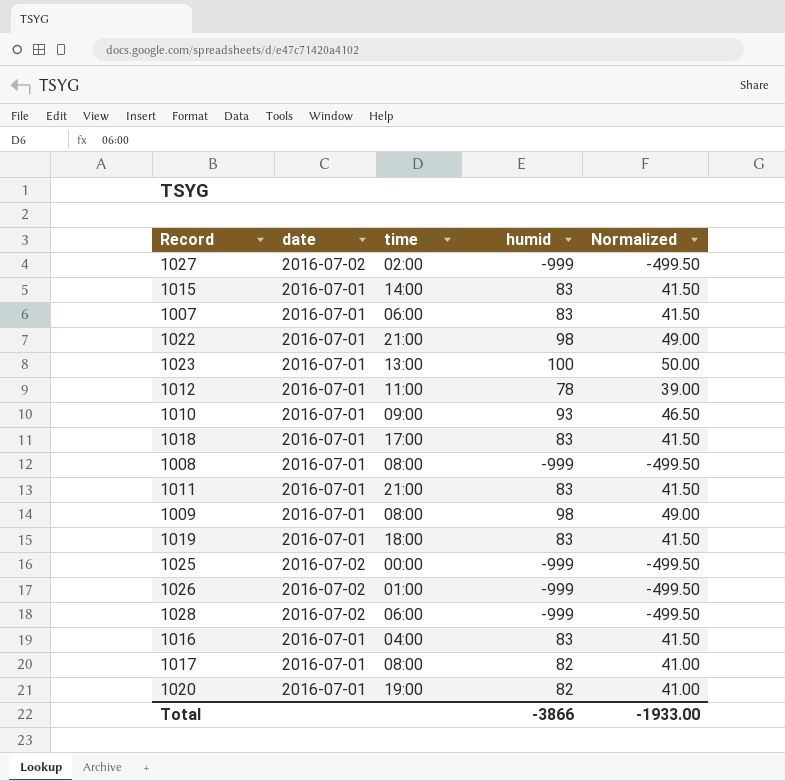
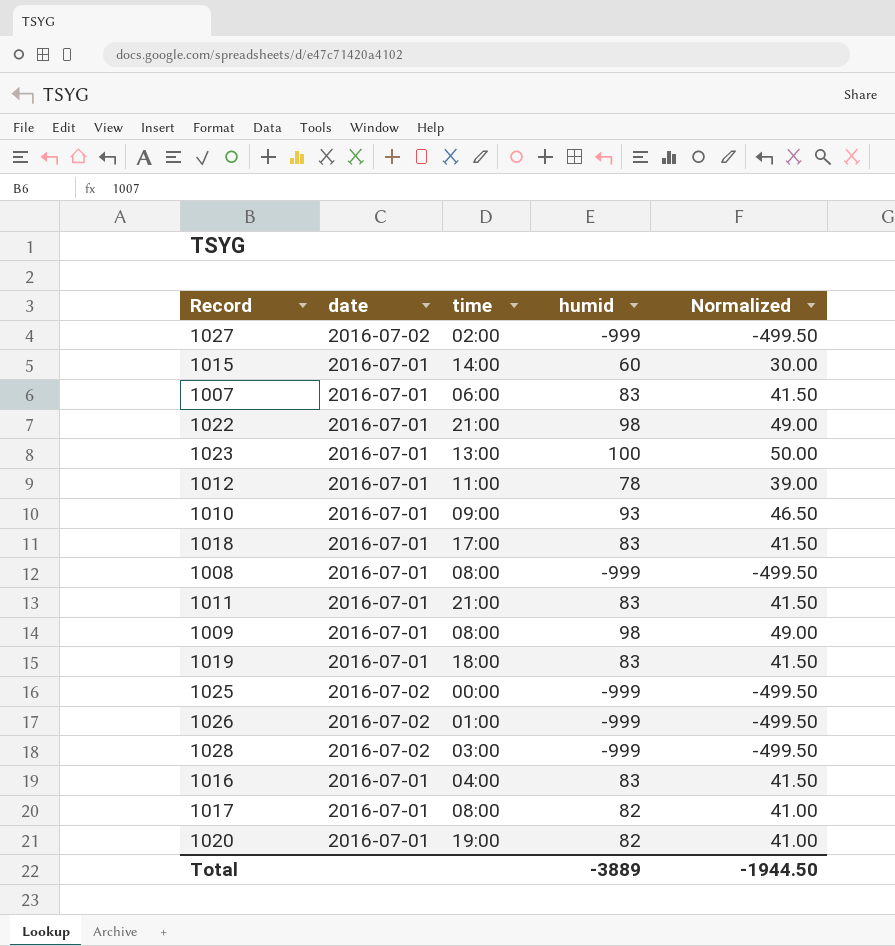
1015 | humid: 83 -> 60
1015 | Normalized: 41.50 -> 30.00
1028 | time: 06:00 -> 03:00
Total | humid: -3866 -> -3889
Total | Normalized: -1933.00 -> -1944.50

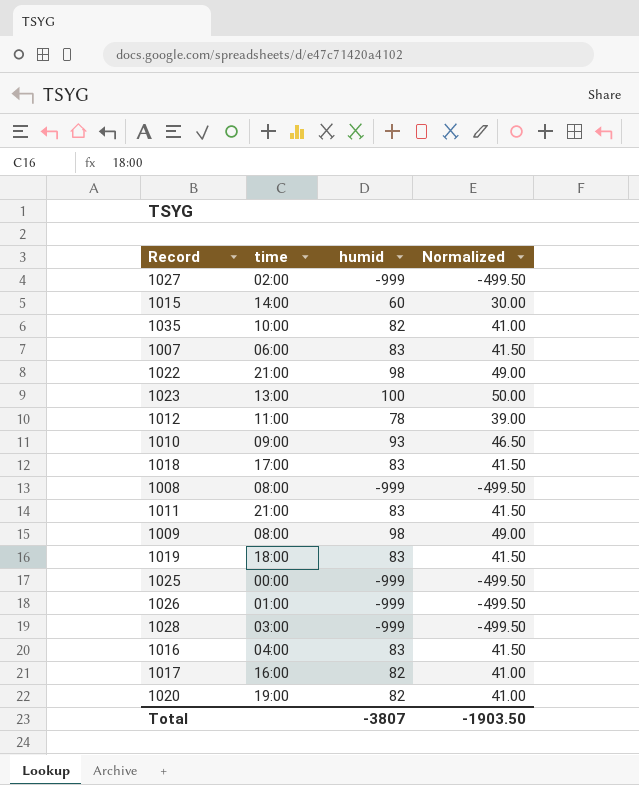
column date | position: 2 -> none
row 1035: none -> 10:00 | 82 | 41.00
1017 | time: 08:00 -> 16:00
Total | humid: -3889 -> -3807
Total | Normalized: -1944.50 -> -1903.50

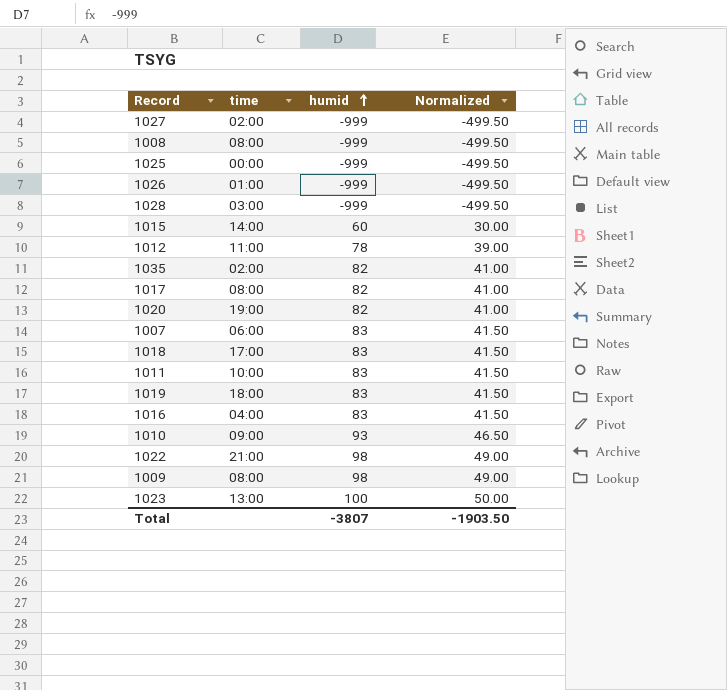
row order: none -> humid ascending
1035 | time: 10:00 -> 02:00
1017 | time: 16:00 -> 08:00
1011 | time: 21:00 -> 10:00

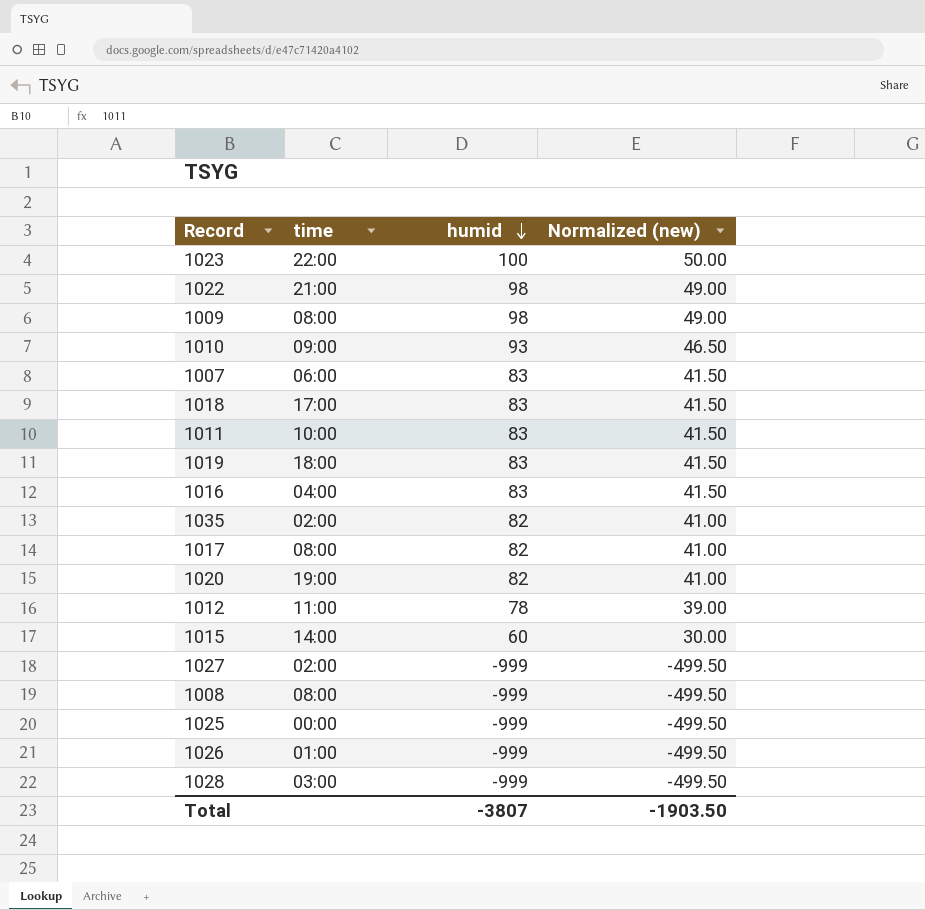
row order: humid ascending -> humid descending
column name: Normalized -> Normalized (new)
1023 | time: 13:00 -> 22:00

